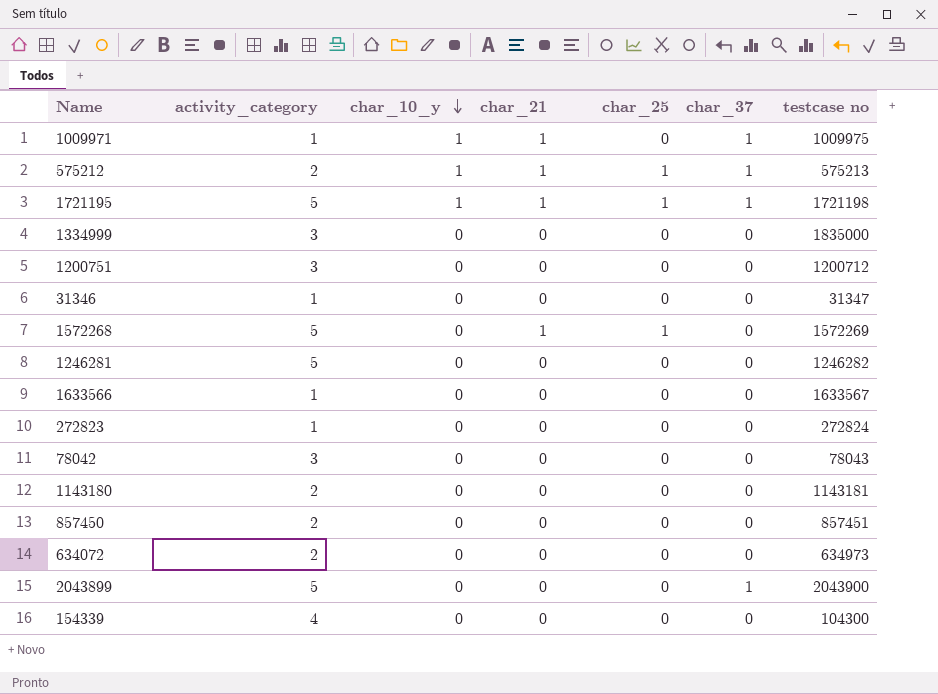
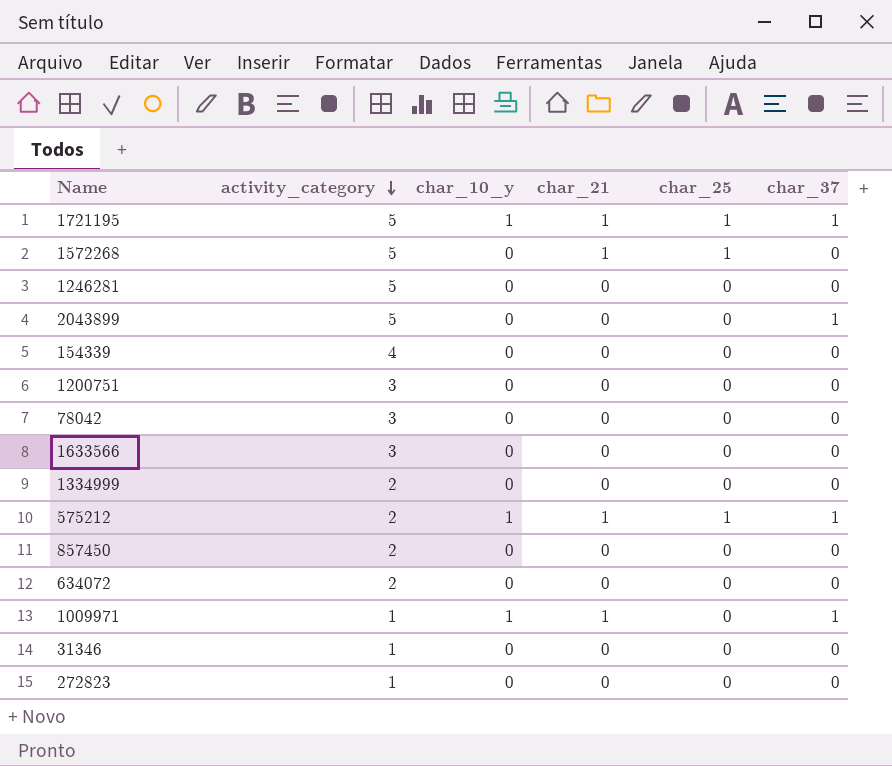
row order: char_10_y descending -> activity_category descending
column testcase no | position: 7 -> none
row 1143180: 2 | 0 | 0 | 0 | 0 | 1143181 -> none
1633566 | activity_category: 1 -> 3
1334999 | activity_category: 3 -> 2

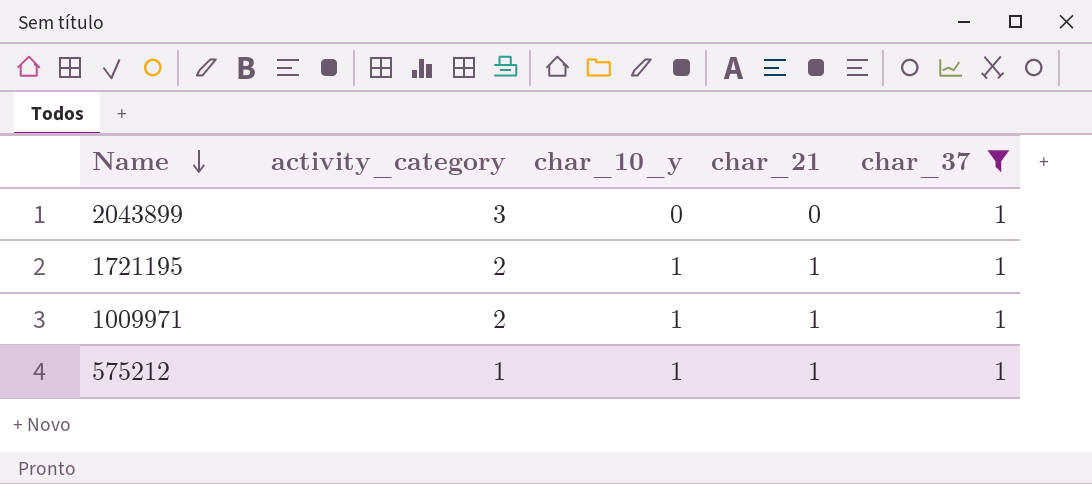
filter: none -> char_37 = 1
row order: activity_category descending -> Name descending
column char_25 | position: 5 -> none
2043899 | activity_category: 5 -> 3
1721195 | activity_category: 5 -> 2
1009971 | activity_category: 1 -> 2
575212 | activity_category: 2 -> 1

